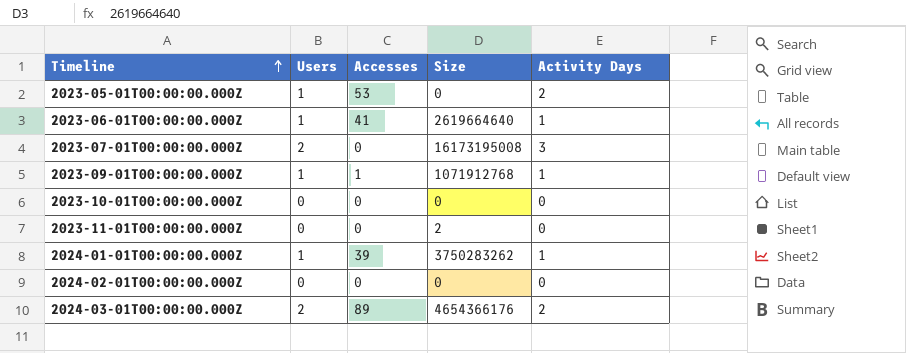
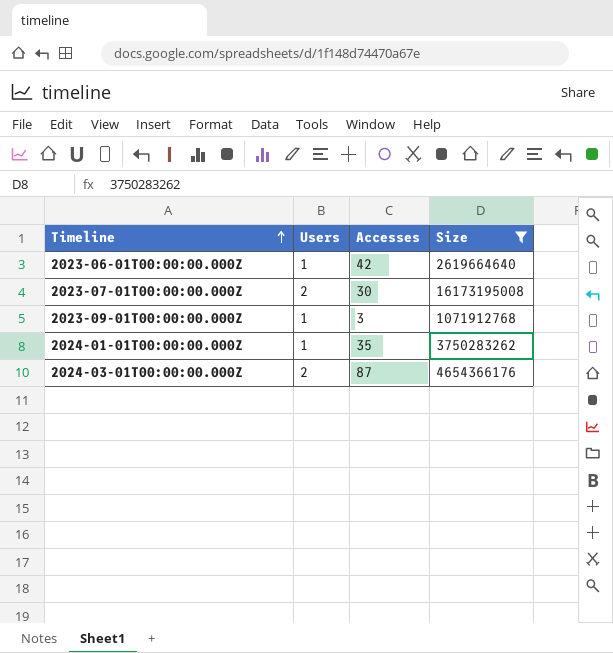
filter: none -> Size >= 1071912768
column Activity Days | position: 5 -> none
2023-06-01T00:00:00.000Z | Accesses: 41 -> 42
2023-07-01T00:00:00.000Z | Accesses: 0 -> 30
2023-09-01T00:00:00.000Z | Accesses: 1 -> 3
2024-01-01T00:00:00.000Z | Accesses: 39 -> 35
2024-03-01T00:00:00.000Z | Accesses: 89 -> 87

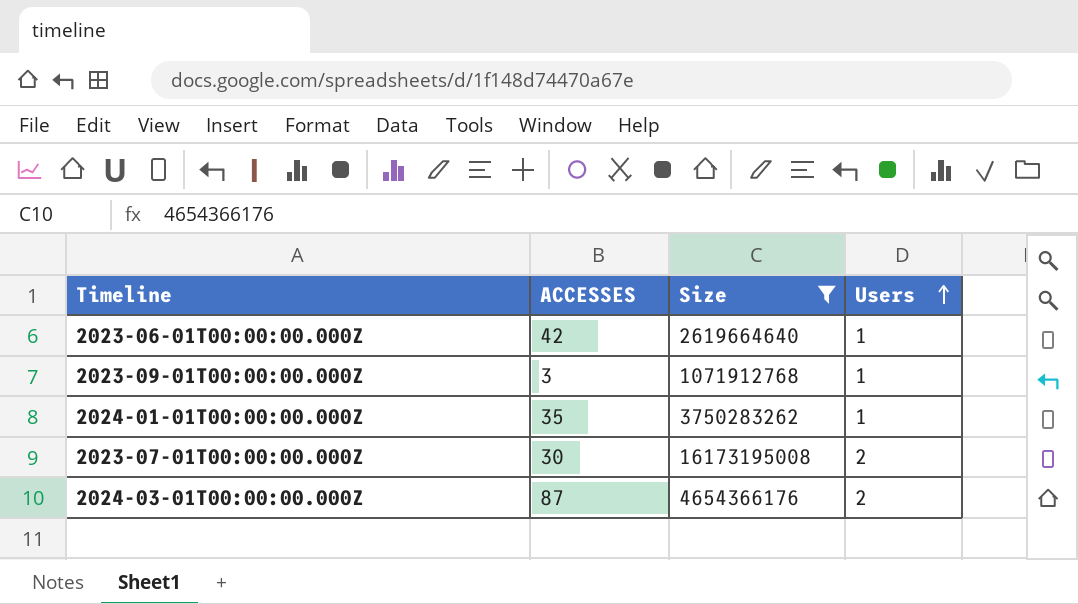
row order: Timeline ascending -> Users ascending
column name: Accesses -> ACCESSES
column Users | position: 2 -> 4

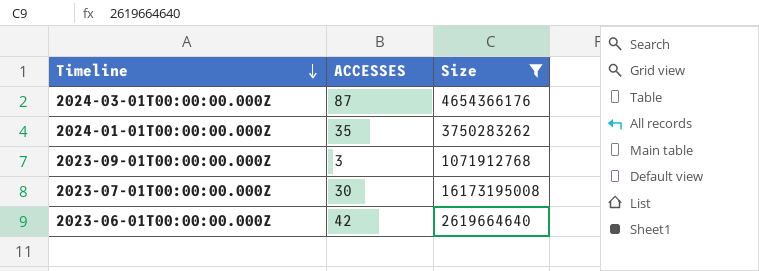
row order: Users ascending -> Timeline descending
column Users | position: 4 -> none

